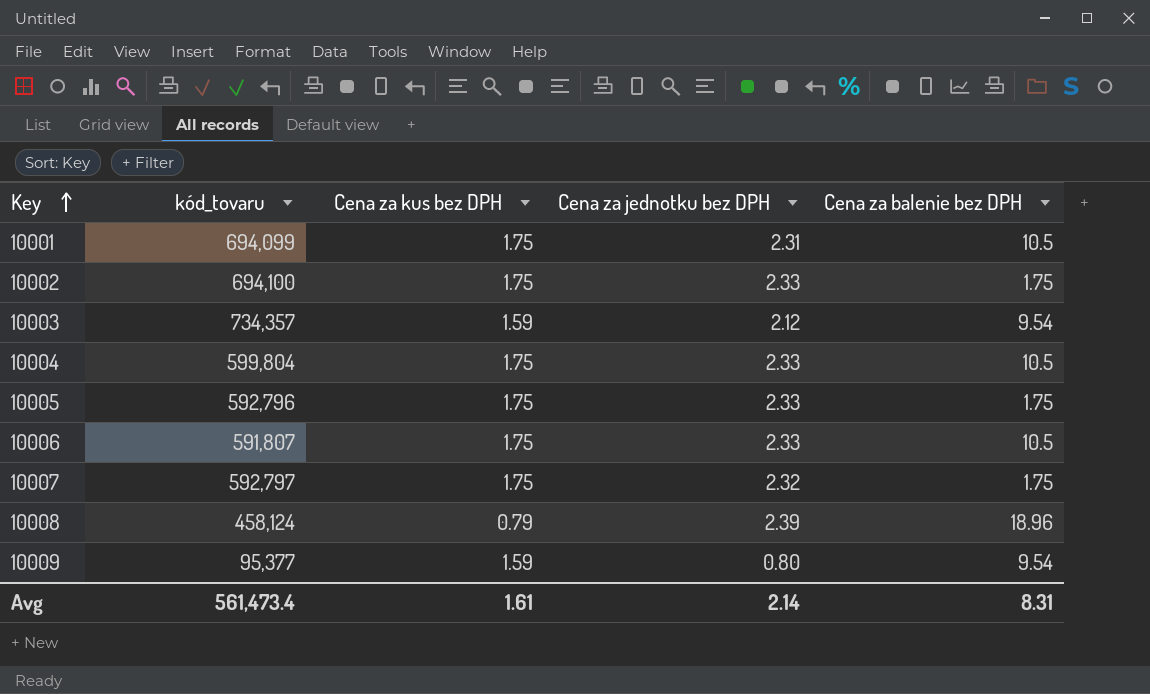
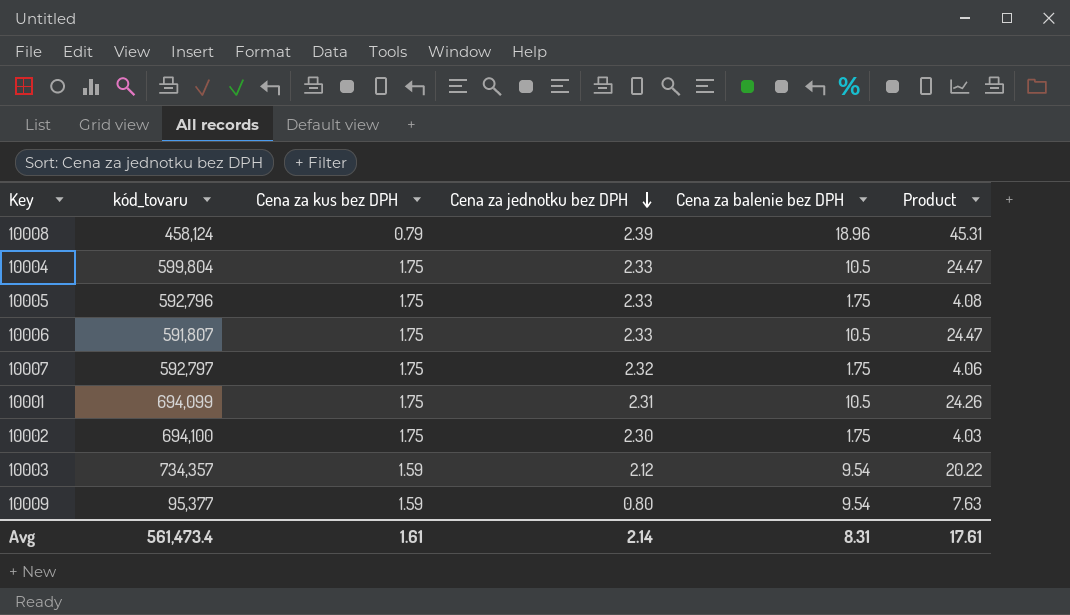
row order: Key ascending -> Cena za jednotku bez DPH descending
column Product | formula: none -> [Cena za jednotku bez DPH] * [Cena za balenie bez DPH]
10002 | Cena za jednotku bez DPH: 2.33 -> 2.30

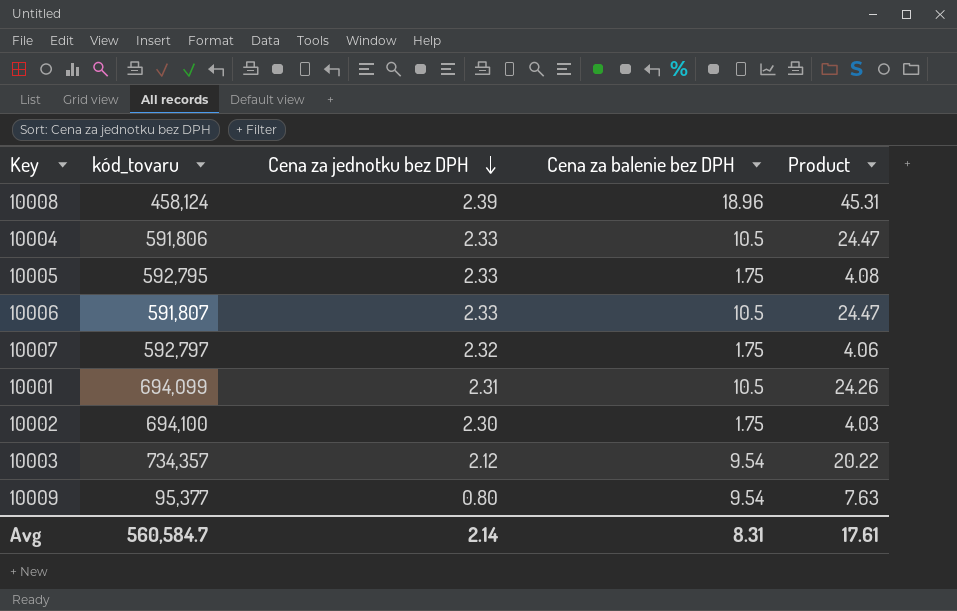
column Cena za kus bez DPH | position: 3 -> none
10004 | kód_tovaru: 599,804 -> 591,806
10005 | kód_tovaru: 592,796 -> 592,795
Avg | kód_tovaru: 561,473.4 -> 560,584.7

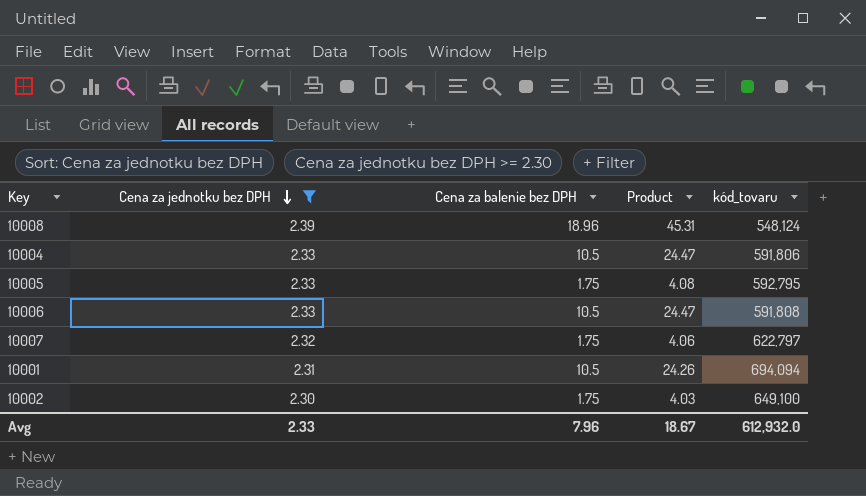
filter: none -> Cena za jednotku bez DPH >= 2.30
column kód_tovaru | position: 2 -> 5
10008 | kód_tovaru: 458,124 -> 548,124
10006 | kód_tovaru: 591,807 -> 591,808
10007 | kód_tovaru: 592,797 -> 622,797
10001 | kód_tovaru: 694,099 -> 694,094
10002 | kód_tovaru: 694,100 -> 649,100
Avg | Cena za jednotku bez DPH: 2.14 -> 2.33
Avg | Cena za balenie bez DPH: 8.31 -> 7.96
Avg | Product: 17.61 -> 18.67
Avg | kód_tovaru: 560,584.7 -> 612,932.0

